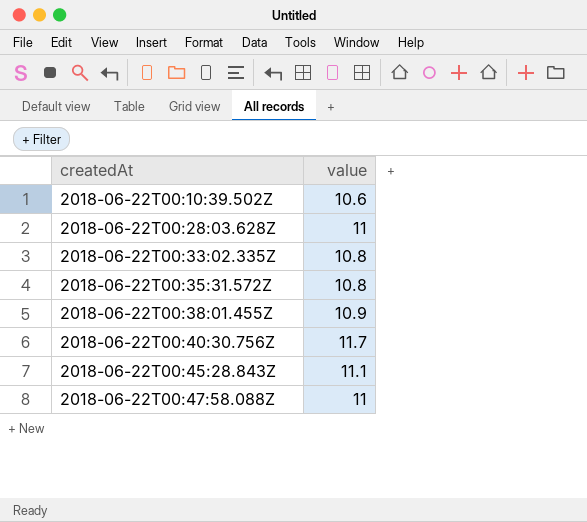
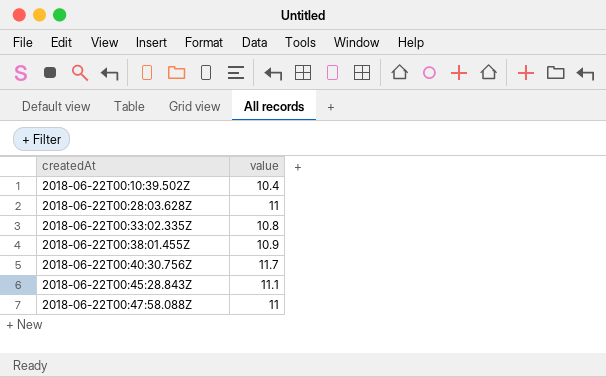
row 2018-06-22T00:35:31.572Z: 10.8 -> none
2018-06-22T00:10:39.502Z | value: 10.6 -> 10.4

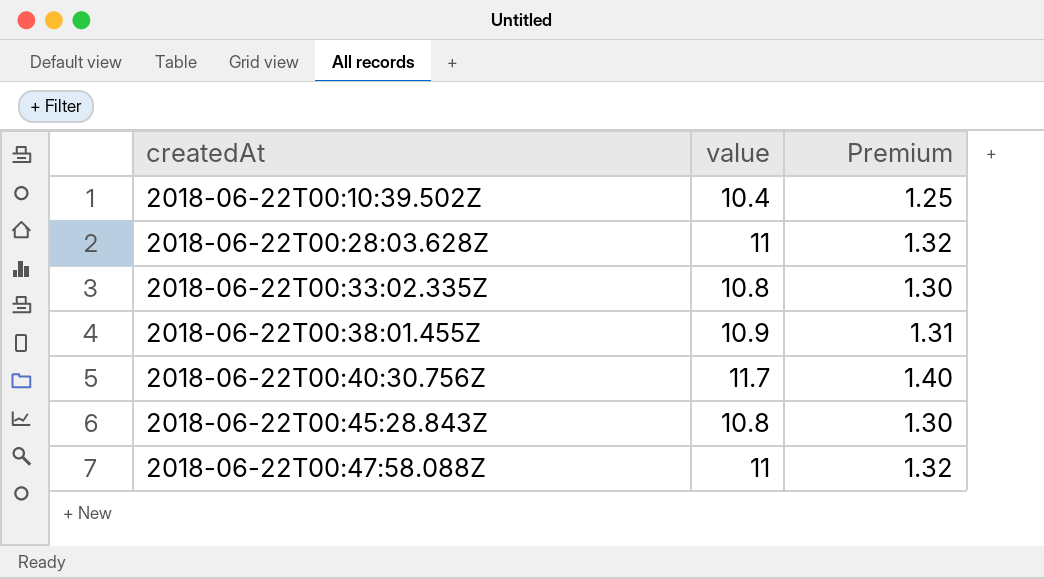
column Premium | formula: none -> [value] * 0.12
2018-06-22T00:45:28.843Z | value: 11.1 -> 10.8

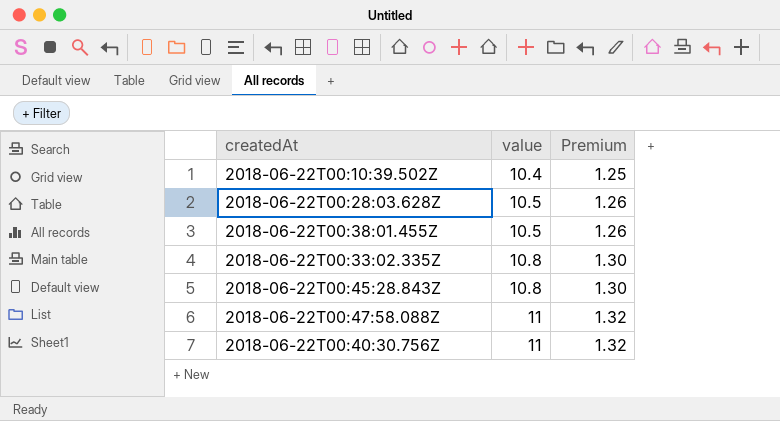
row order: createdAt ascending -> value ascending
2018-06-22T00:28:03.628Z | value: 11 -> 10.5
2018-06-22T00:28:03.628Z | Premium: 1.32 -> 1.26
2018-06-22T00:38:01.455Z | value: 10.9 -> 10.5
2018-06-22T00:38:01.455Z | Premium: 1.31 -> 1.26
2018-06-22T00:40:30.756Z | value: 11.7 -> 11
2018-06-22T00:40:30.756Z | Premium: 1.40 -> 1.32

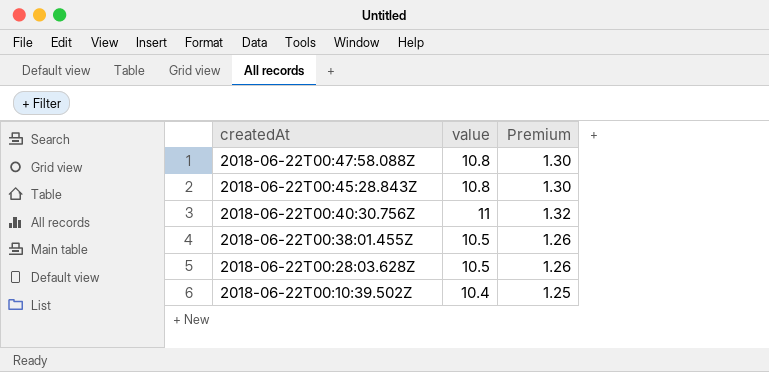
row order: value ascending -> createdAt descending
row 2018-06-22T00:33:02.335Z: 10.8 | 1.30 -> none
2018-06-22T00:47:58.088Z | value: 11 -> 10.8
2018-06-22T00:47:58.088Z | Premium: 1.32 -> 1.30

